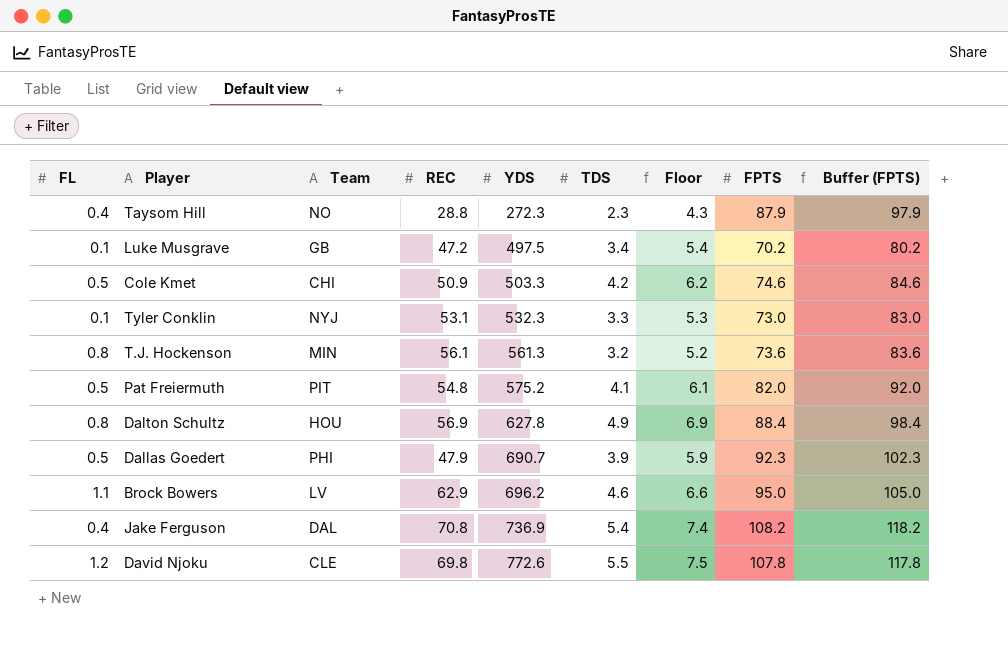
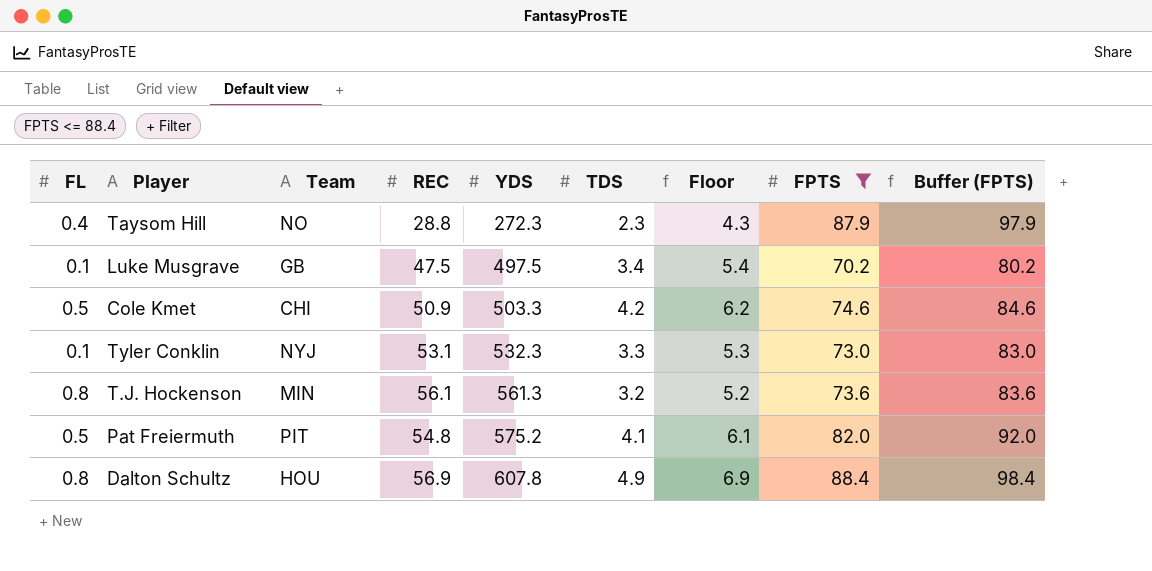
filter: none -> FPTS <= 88.4
Luke Musgrave | REC: 47.2 -> 47.5
Dalton Schultz | YDS: 627.8 -> 607.8

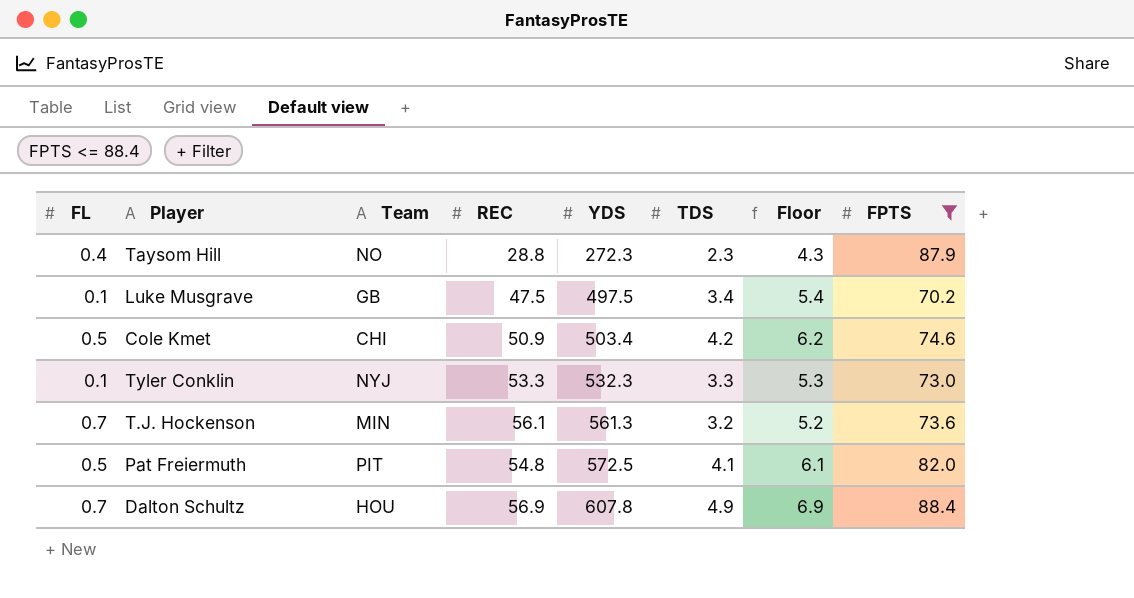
column Buffer (FPTS) | formula: [FPTS] + 10 -> none
Cole Kmet | YDS: 503.3 -> 503.4
Tyler Conklin | REC: 53.1 -> 53.3
T.J. Hockenson | FL: 0.8 -> 0.7
Pat Freiermuth | YDS: 575.2 -> 572.5
Dalton Schultz | FL: 0.8 -> 0.7

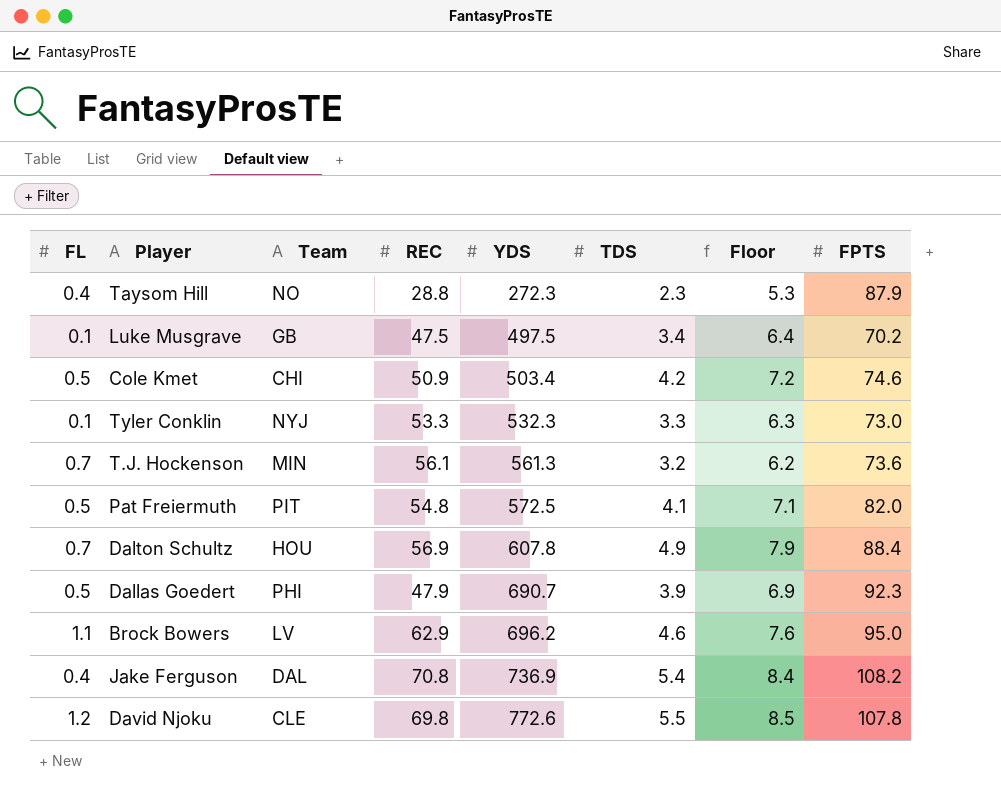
filter: FPTS <= 88.4 -> none
column Floor | formula: [TDS] + 2 -> [TDS] + 3

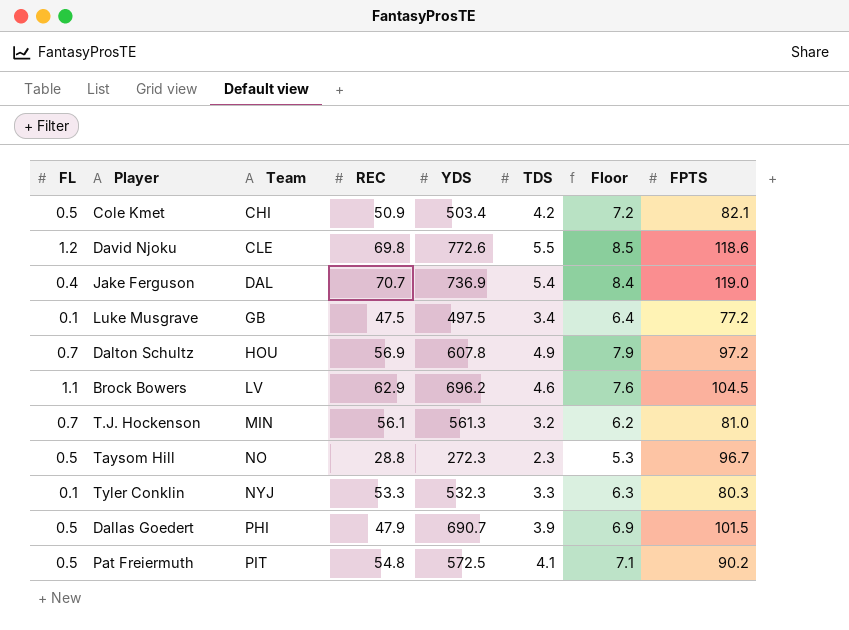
row order: YDS ascending -> Team ascending
Cole Kmet | FPTS: 74.6 -> 82.1
David Njoku | FPTS: 107.8 -> 118.6
Jake Ferguson | REC: 70.8 -> 70.7
Jake Ferguson | FPTS: 108.2 -> 119.0
Luke Musgrave | FPTS: 70.2 -> 77.2
Dalton Schultz | FPTS: 88.4 -> 97.2
Brock Bowers | FPTS: 95.0 -> 104.5
T.J. Hockenson | FPTS: 73.6 -> 81.0
Taysom Hill | FL: 0.4 -> 0.5
Taysom Hill | FPTS: 87.9 -> 96.7
Tyler Conklin | FPTS: 73.0 -> 80.3
Dallas Goedert | FPTS: 92.3 -> 101.5
Pat Freiermuth | FPTS: 82.0 -> 90.2

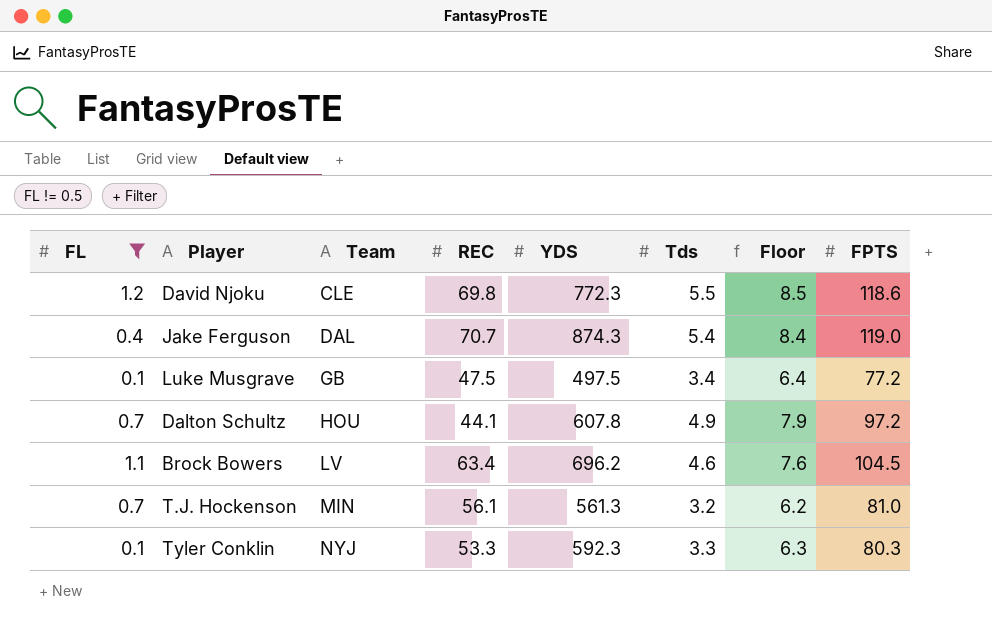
filter: none -> FL != 0.5
column name: TDS -> Tds
David Njoku | YDS: 772.6 -> 772.3
Jake Ferguson | YDS: 736.9 -> 874.3
Dalton Schultz | REC: 56.9 -> 44.1
Brock Bowers | REC: 62.9 -> 63.4
Tyler Conklin | YDS: 532.3 -> 592.3

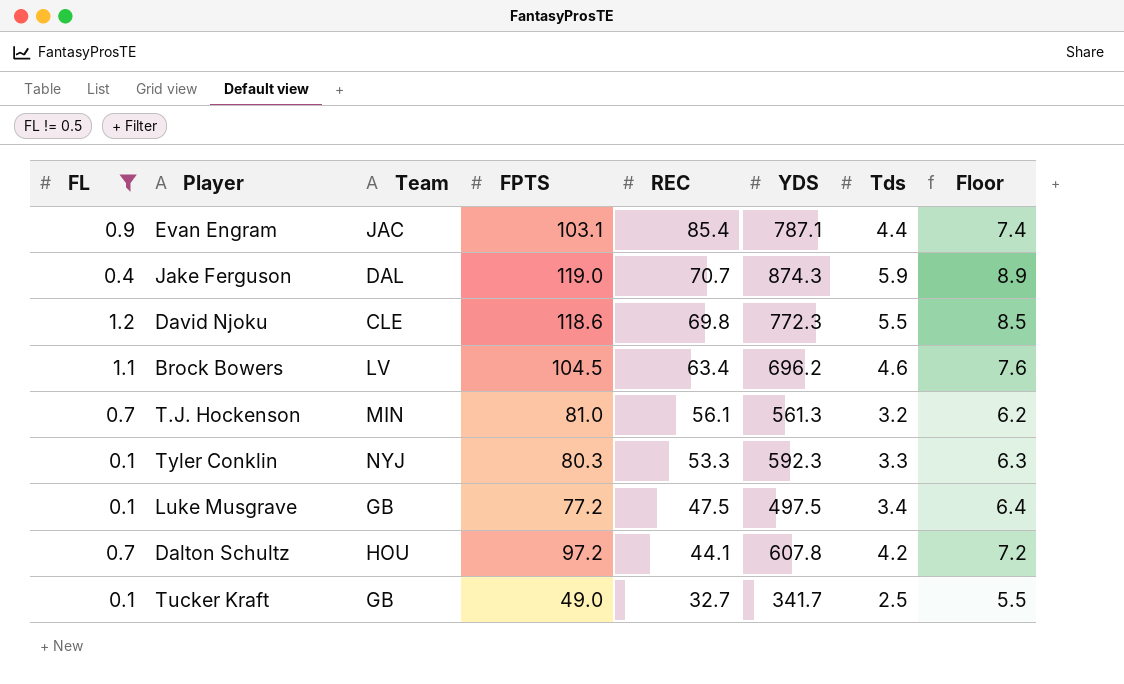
row order: Team ascending -> REC descending
column FPTS | position: 8 -> 4
row Evan Engram: none -> 0.9 | JAC | 103.1 | 85.4 | 787.1 | 4.4 | 7.4
Jake Ferguson | Tds: 5.4 -> 5.9
Jake Ferguson | Floor: 8.4 -> 8.9
Dalton Schultz | Tds: 4.9 -> 4.2
Dalton Schultz | Floor: 7.9 -> 7.2
row Tucker Kraft: none -> 0.1 | GB | 49.0 | 32.7 | 341.7 | 2.5 | 5.5

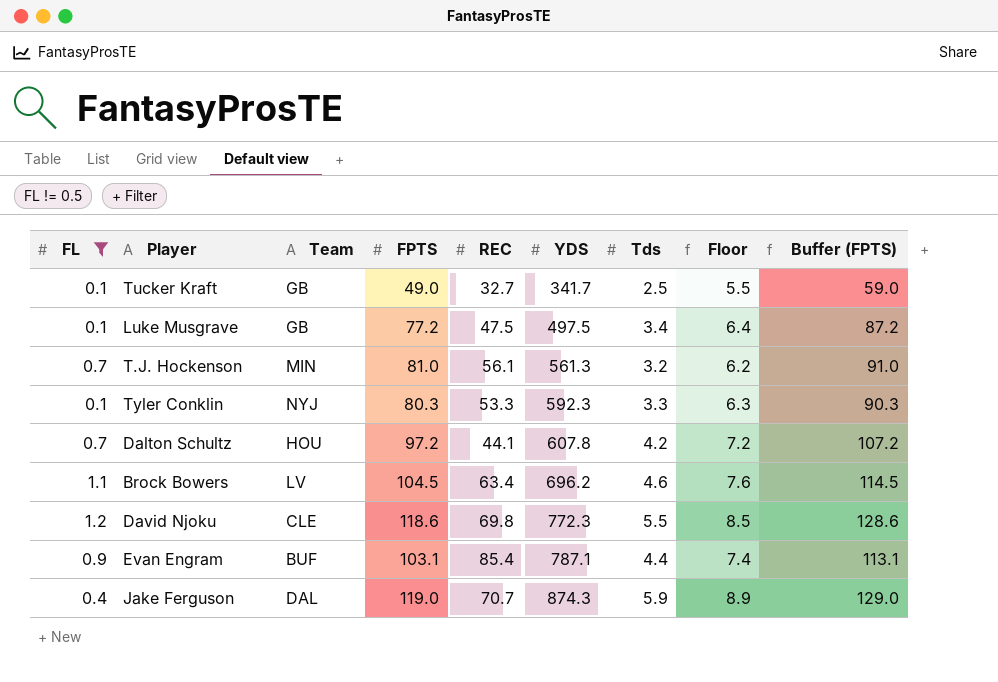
row order: REC descending -> YDS ascending
column Buffer (FPTS) | formula: none -> [FPTS] + 10
Evan Engram | Team: JAC -> BUF

